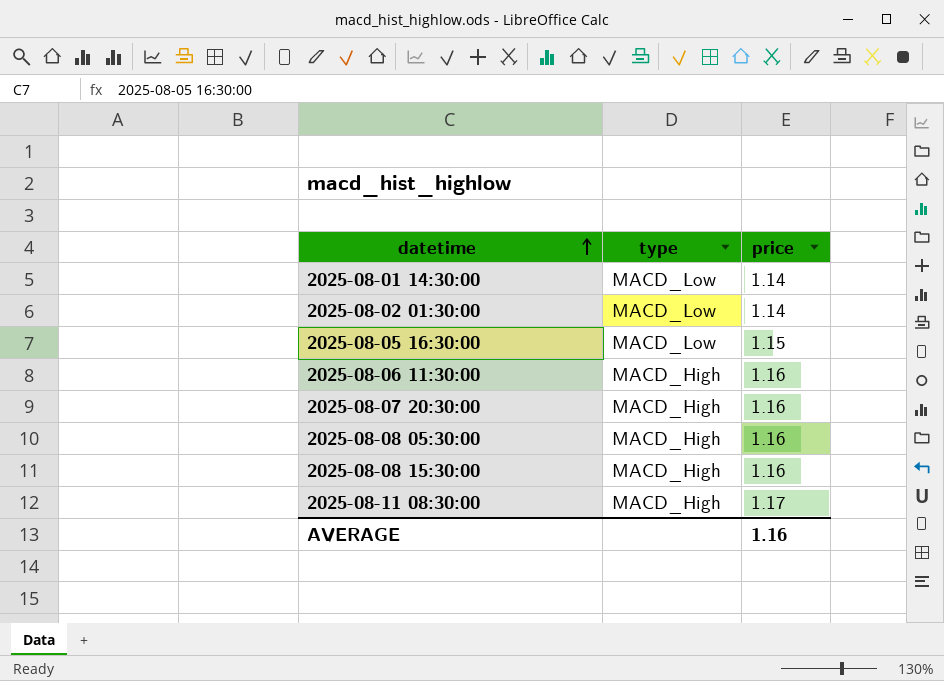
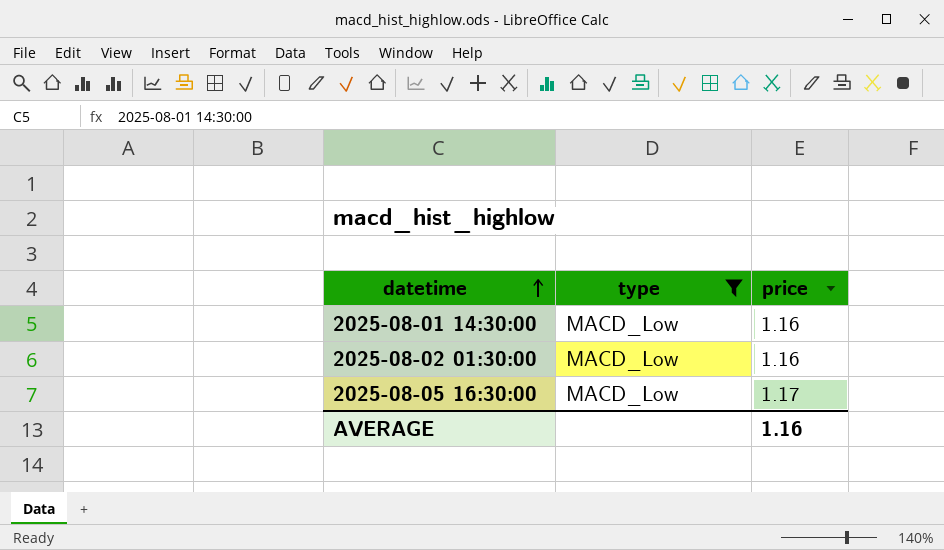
filter: none -> type = MACD_Low
2025-08-01 14:30:00 | price: 1.14 -> 1.16
2025-08-02 01:30:00 | price: 1.14 -> 1.16
2025-08-05 16:30:00 | price: 1.15 -> 1.17

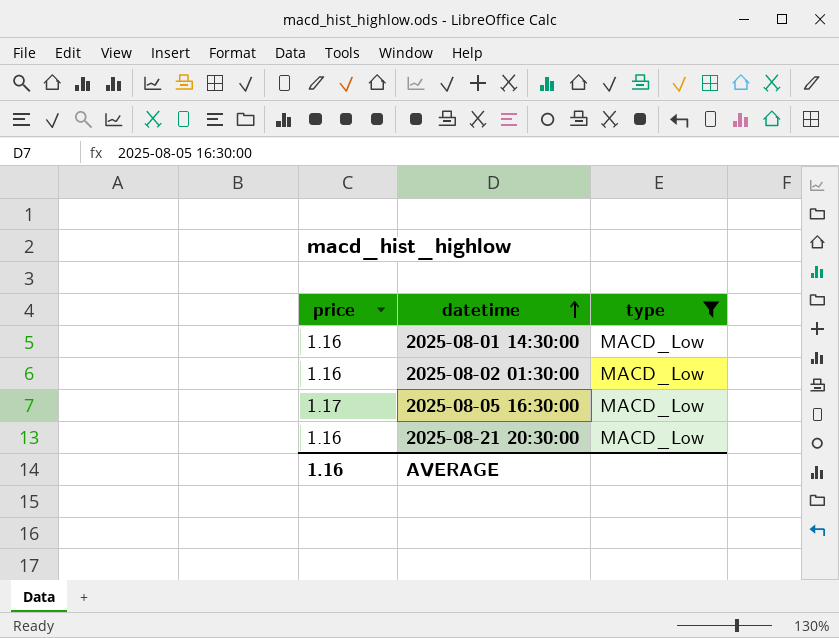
column price | position: 3 -> 1
row 2025-08-21 20:30:00: none -> 1.16 | MACD_Low

